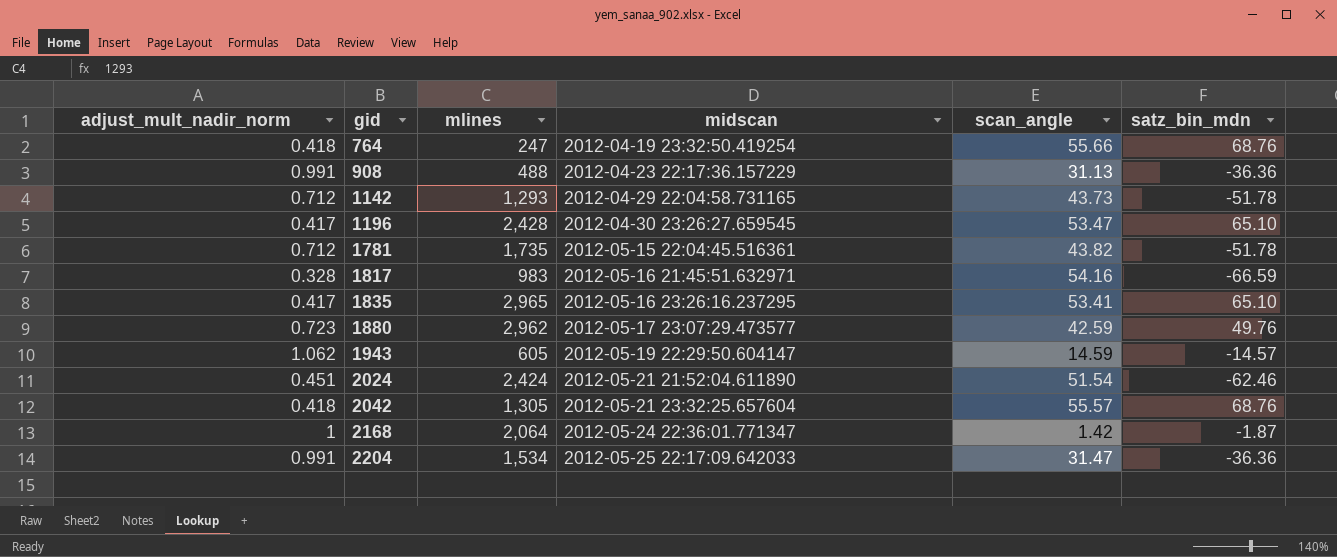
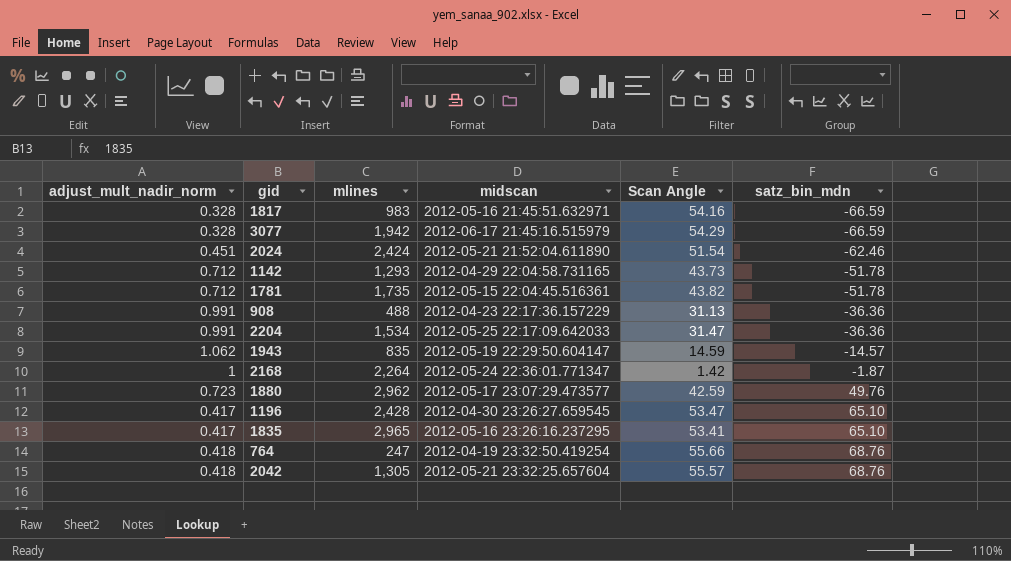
row order: gid ascending -> satz_bin_mdn ascending
column name: scan_angle -> Scan Angle
row 3077: none -> 0.328 | 1,942 | 2012-06-17 21:45:16.515979 | 54.29 | -66.59
1943 | mlines: 605 -> 835
2168 | mlines: 2,064 -> 2,264

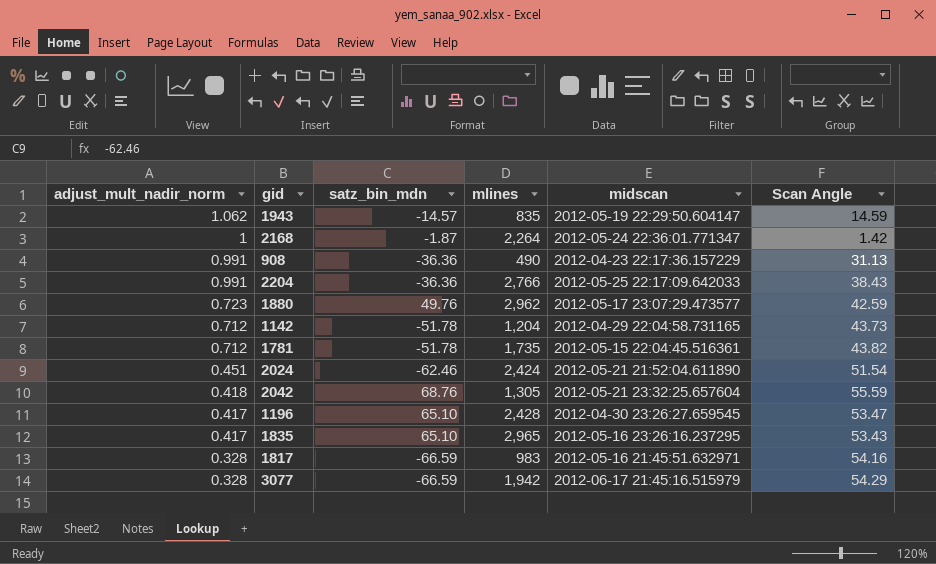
row order: satz_bin_mdn ascending -> adjust_mult_nadir_norm descending
column satz_bin_mdn | position: 6 -> 3
row 764: 0.418 | 247 | 2012-04-19 23:32:50.419254 | 55.66 | 68.76 -> none
908 | mlines: 488 -> 490
2204 | mlines: 1,534 -> 2,766
2204 | Scan Angle: 31.47 -> 38.43
1142 | mlines: 1,293 -> 1,204
2042 | Scan Angle: 55.57 -> 55.59
1835 | Scan Angle: 53.41 -> 53.43

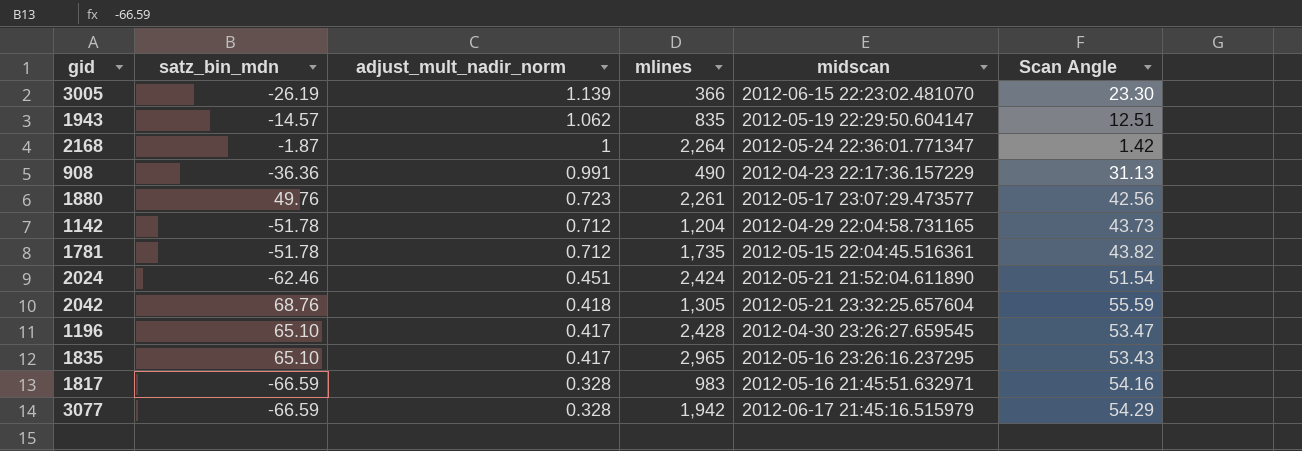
column adjust_mult_nadir_norm | position: 1 -> 3
row 2204: 0.991 | -36.36 | 2,766 | 2012-05-25 22:17:09.642033 | 38.43 -> none
row 3005: none -> -26.19 | 1.139 | 366 | 2012-06-15 22:23:02.481070 | 23.30
1943 | Scan Angle: 14.59 -> 12.51
1880 | mlines: 2,962 -> 2,261
1880 | Scan Angle: 42.59 -> 42.56

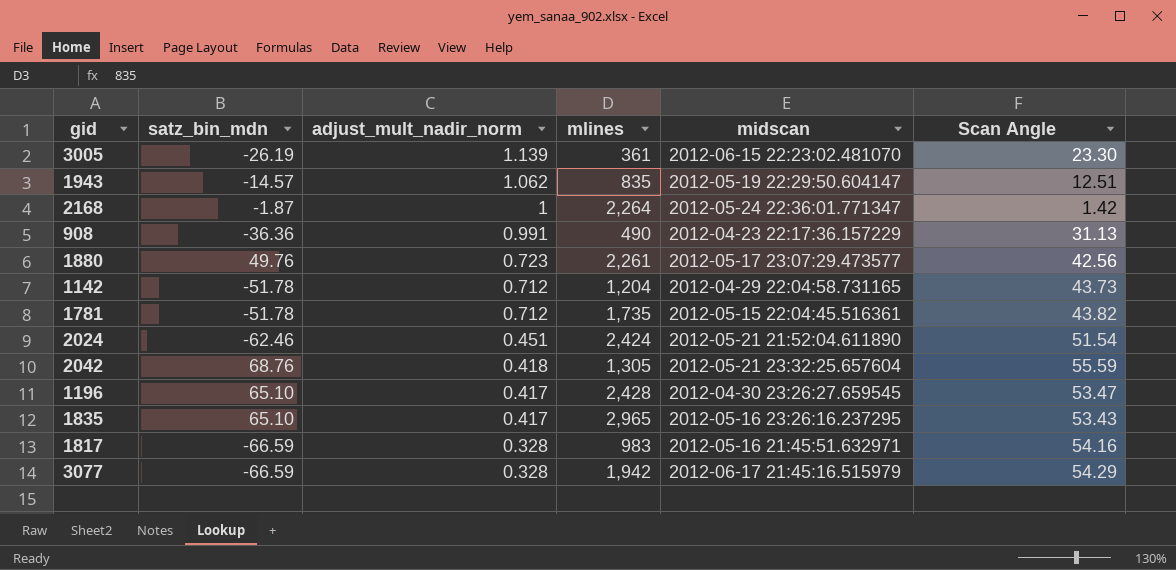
3005 | mlines: 366 -> 361

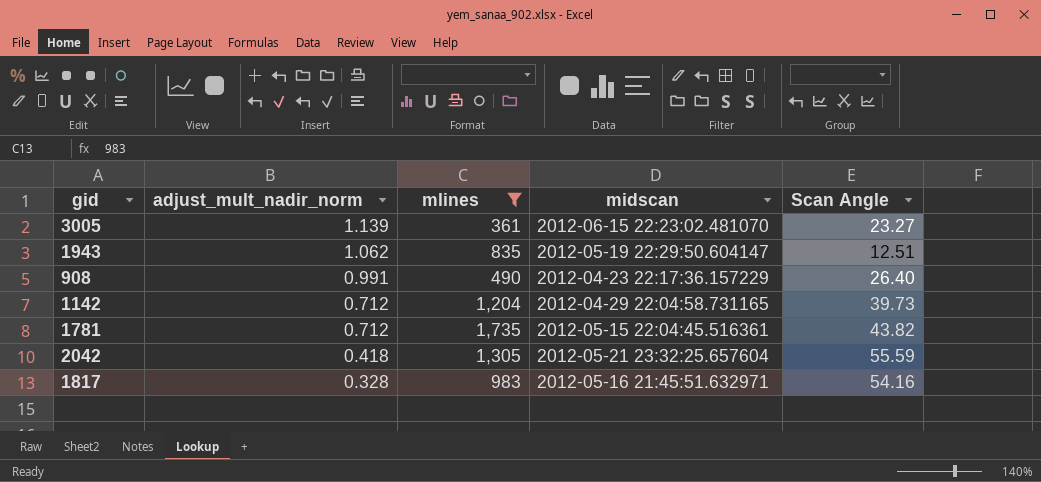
filter: none -> mlines <= 1,735
column satz_bin_mdn | position: 2 -> none
3005 | Scan Angle: 23.30 -> 23.27
908 | Scan Angle: 31.13 -> 26.40
1142 | Scan Angle: 43.73 -> 39.73

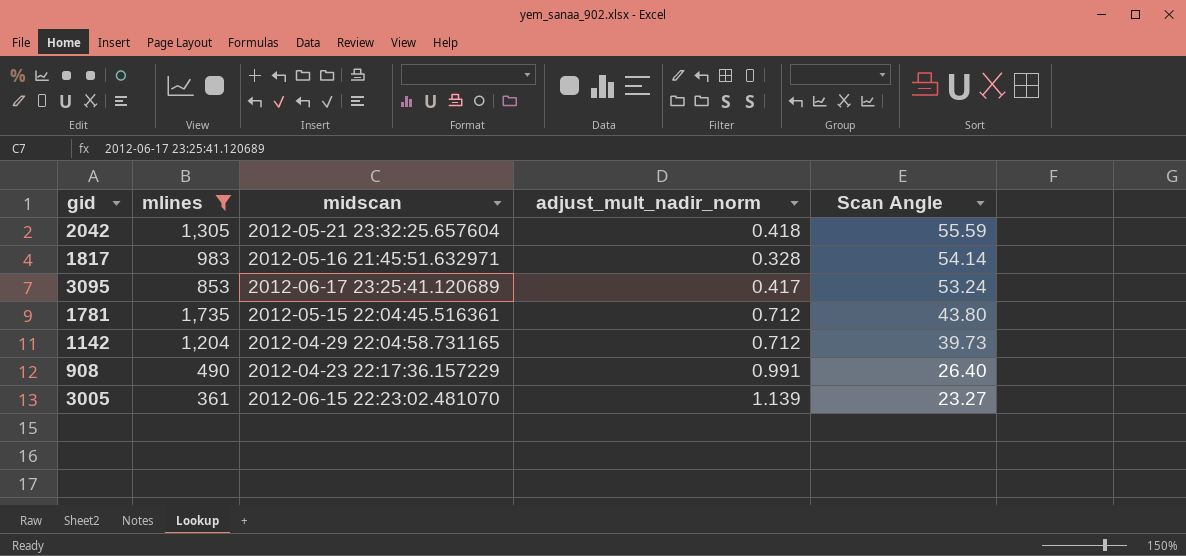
row order: adjust_mult_nadir_norm descending -> Scan Angle descending
column adjust_mult_nadir_norm | position: 2 -> 4
row 1943: 1.062 | 835 | 2012-05-19 22:29:50.604147 | 12.51 -> none
1817 | Scan Angle: 54.16 -> 54.14
row 3095: none -> 853 | 2012-06-17 23:25:41.120689 | 0.417 | 53.24
1781 | Scan Angle: 43.82 -> 43.80

